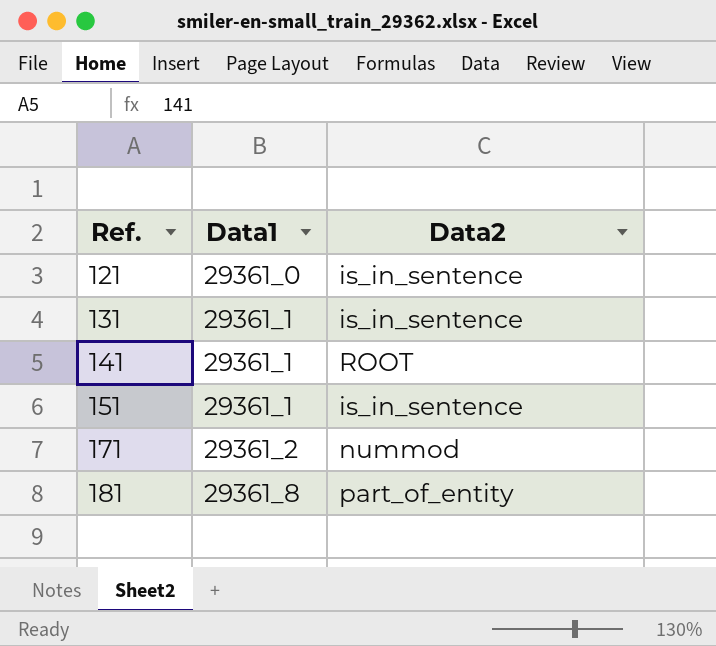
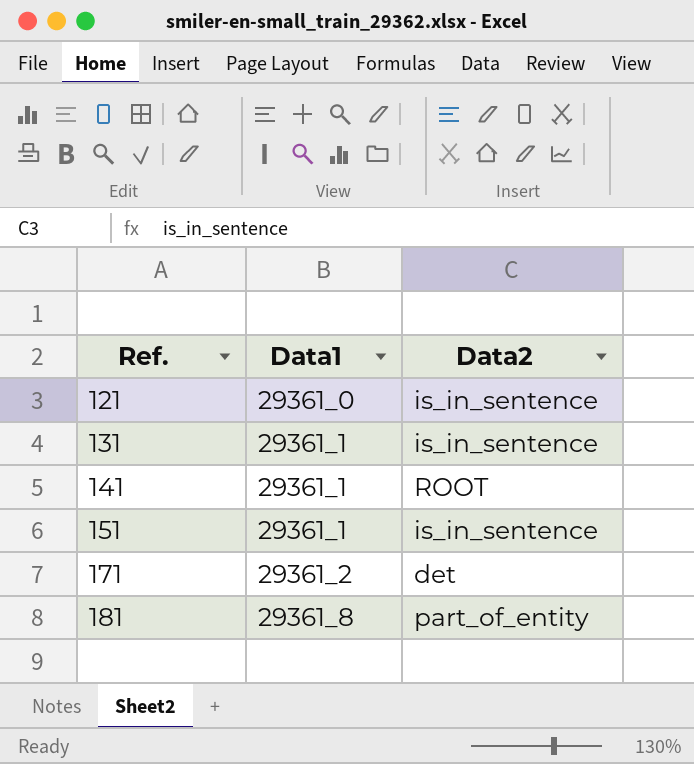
171 | Data2: nummod -> det

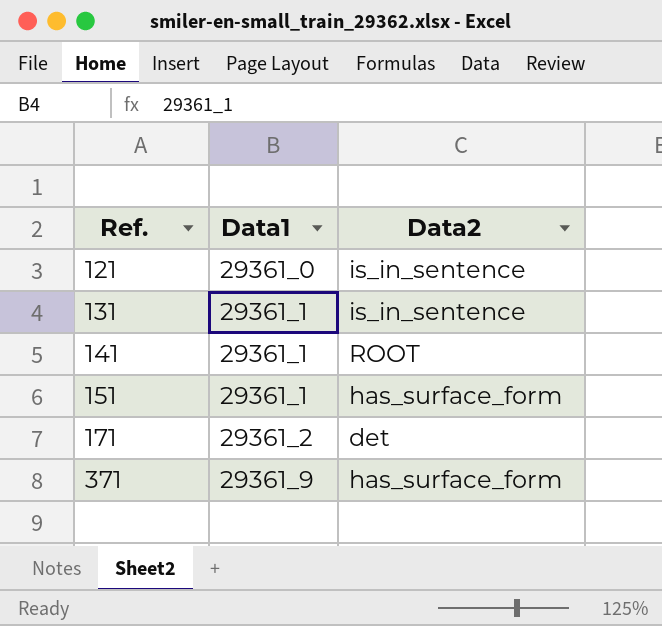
row 181: 29361_8 | part_of_entity -> none
151 | Data2: is_in_sentence -> has_surface_form
row 371: none -> 29361_9 | has_surface_form

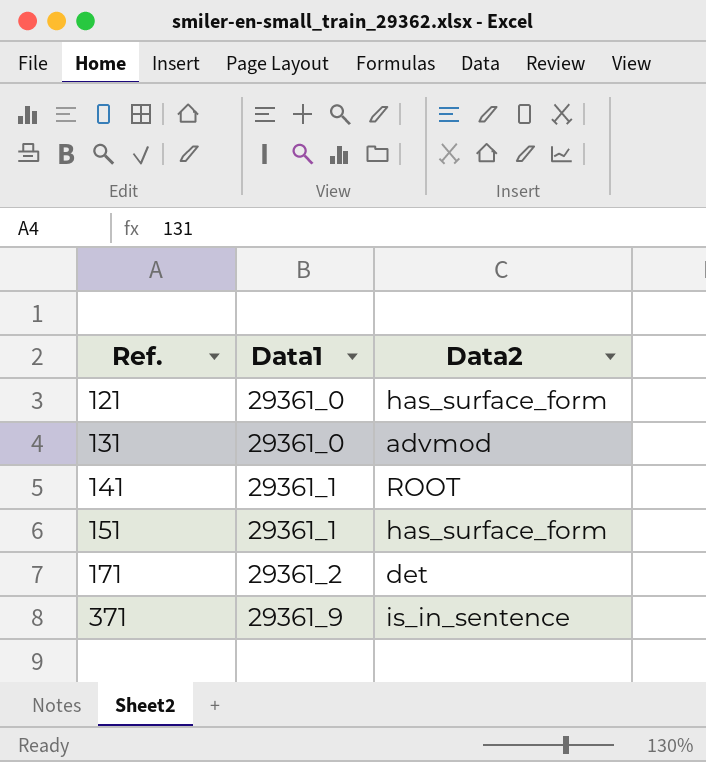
121 | Data2: is_in_sentence -> has_surface_form
131 | Data1: 29361_1 -> 29361_0
131 | Data2: is_in_sentence -> advmod
371 | Data2: has_surface_form -> is_in_sentence

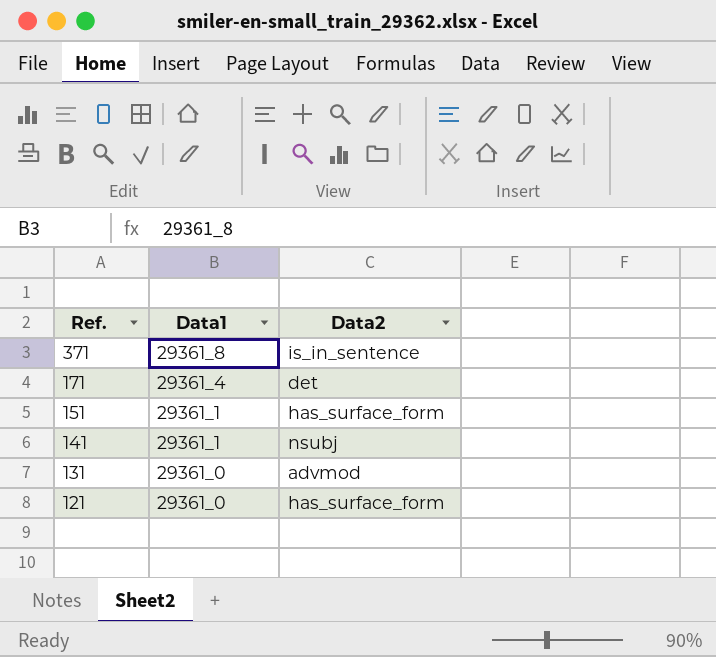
row order: Ref. ascending -> Ref. descending
371 | Data1: 29361_9 -> 29361_8
171 | Data1: 29361_2 -> 29361_4
141 | Data2: ROOT -> nsubj

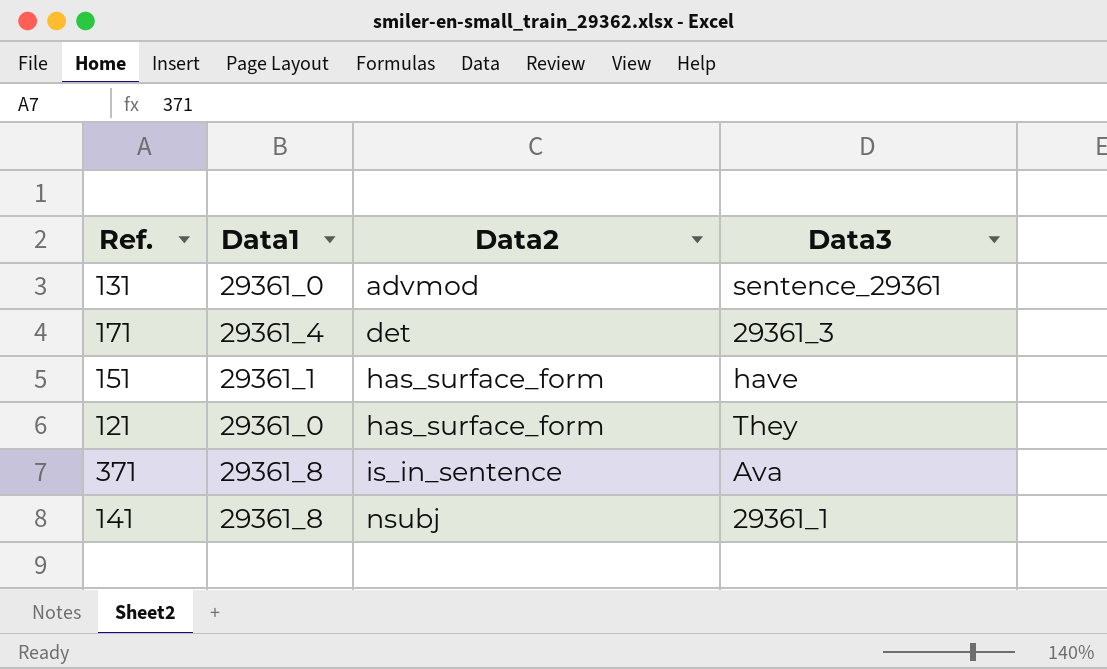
row order: Ref. descending -> Data2 ascending
column Data3 | position: none -> 4
141 | Data1: 29361_1 -> 29361_8

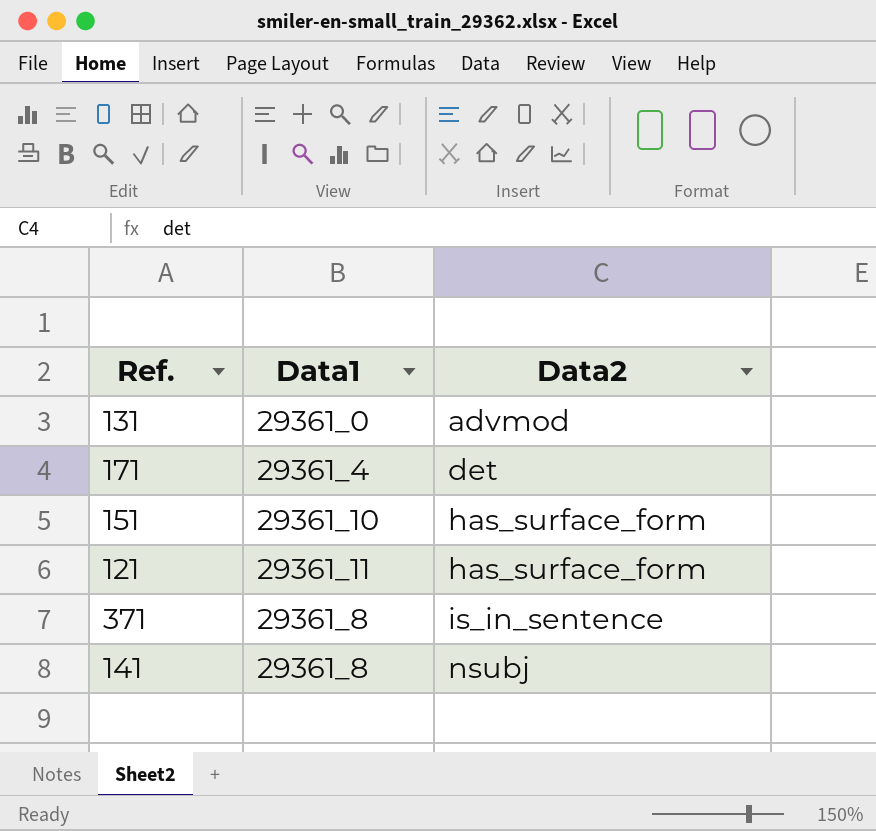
column Data3 | position: 4 -> none
151 | Data1: 29361_1 -> 29361_10
121 | Data1: 29361_0 -> 29361_11

